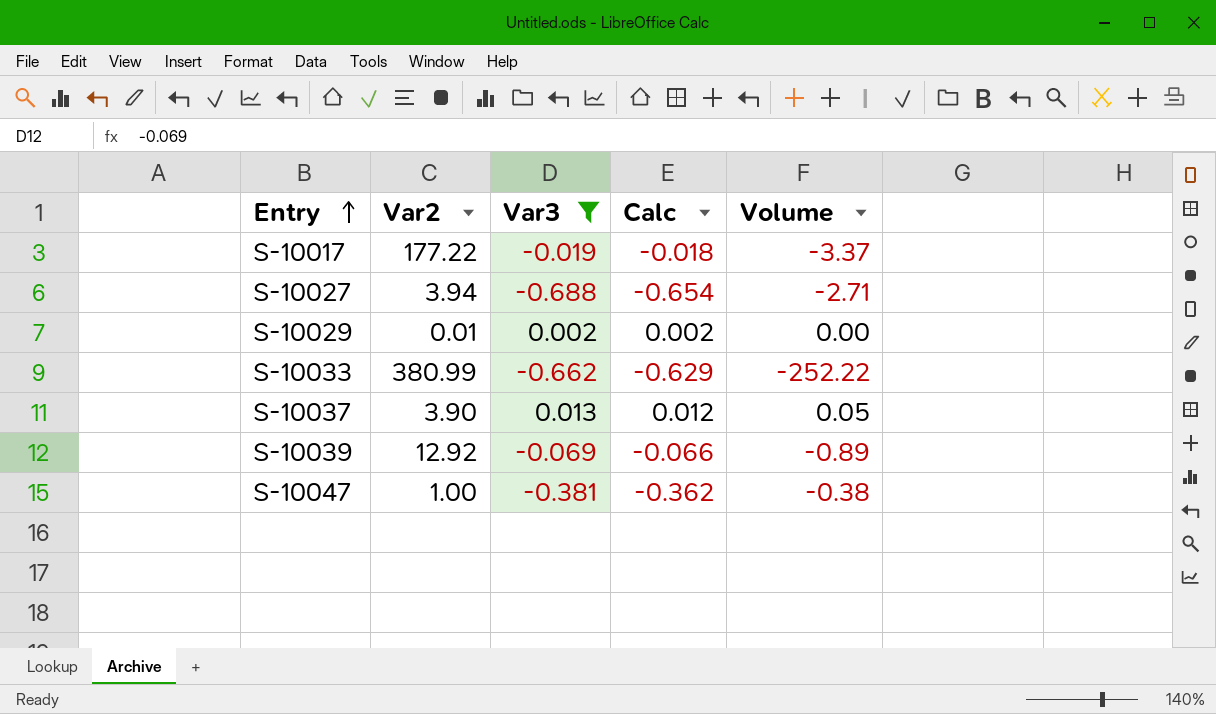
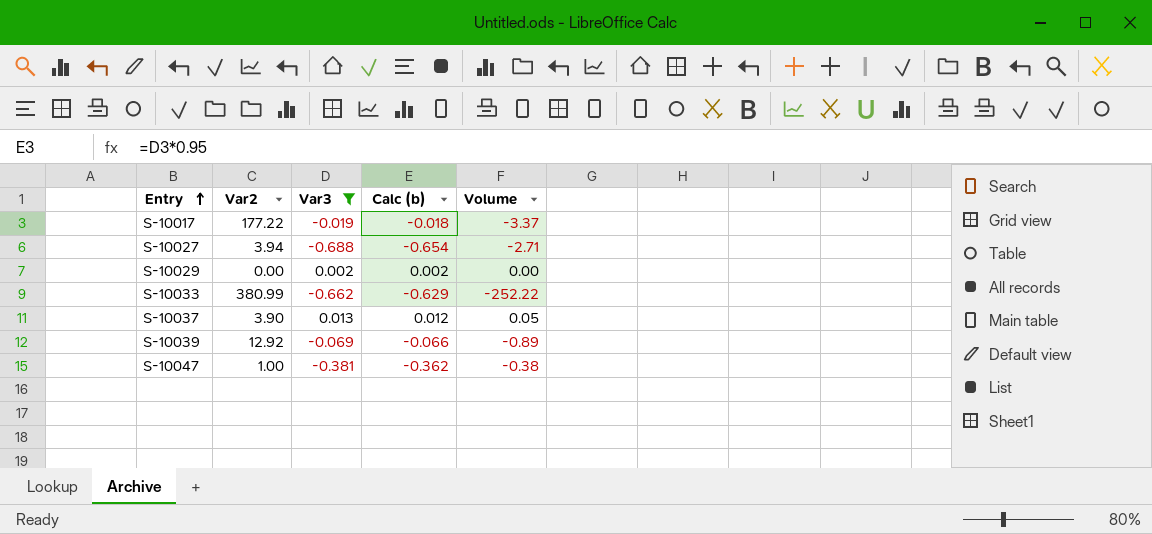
column name: Calc -> Calc (b)
S-10029 | Var2: 0.01 -> 0.00

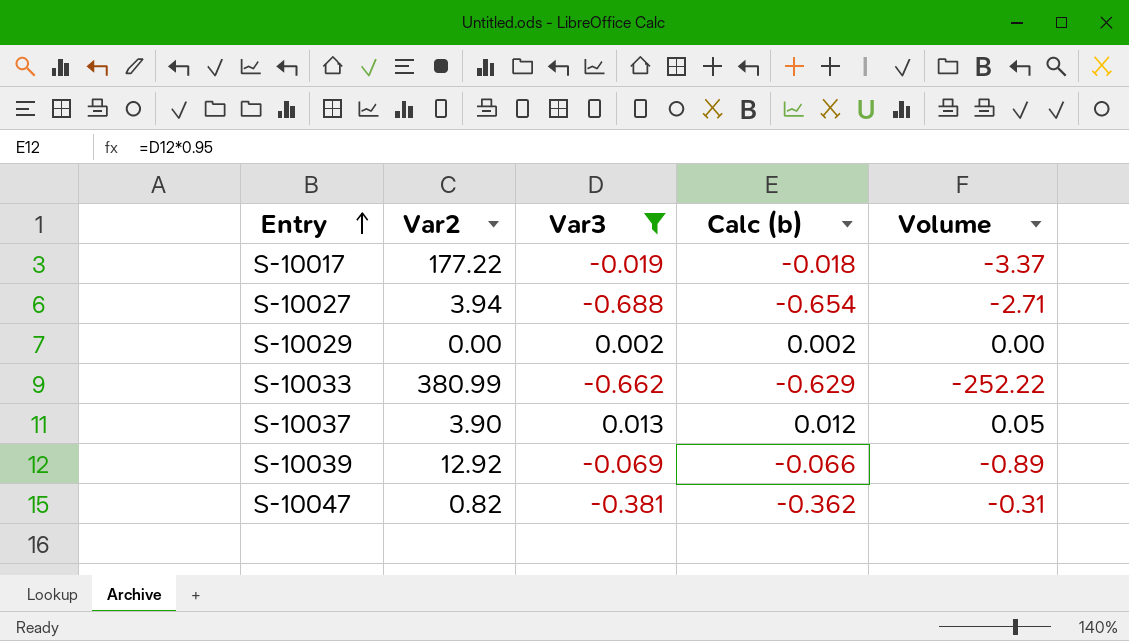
S-10047 | Var2: 1.00 -> 0.82
S-10047 | Volume: -0.38 -> -0.31

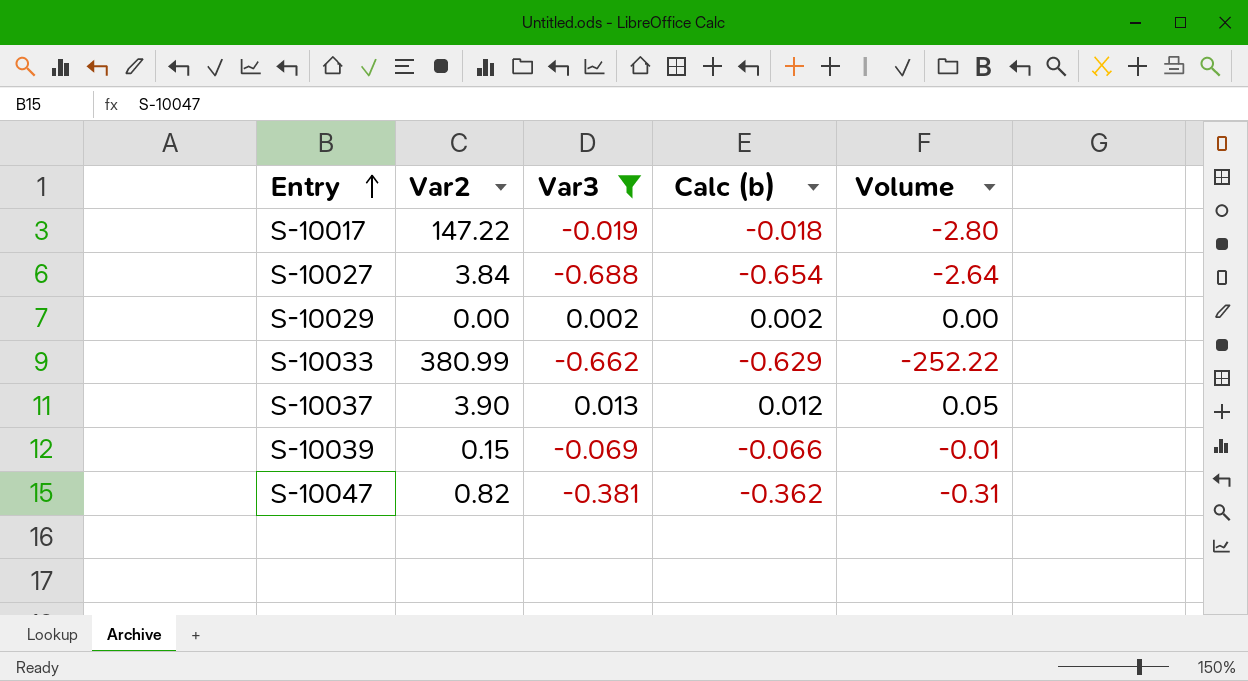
S-10017 | Var2: 177.22 -> 147.22
S-10017 | Volume: -3.37 -> -2.80
S-10027 | Var2: 3.94 -> 3.84
S-10027 | Volume: -2.71 -> -2.64
S-10039 | Var2: 12.92 -> 0.15
S-10039 | Volume: -0.89 -> -0.01

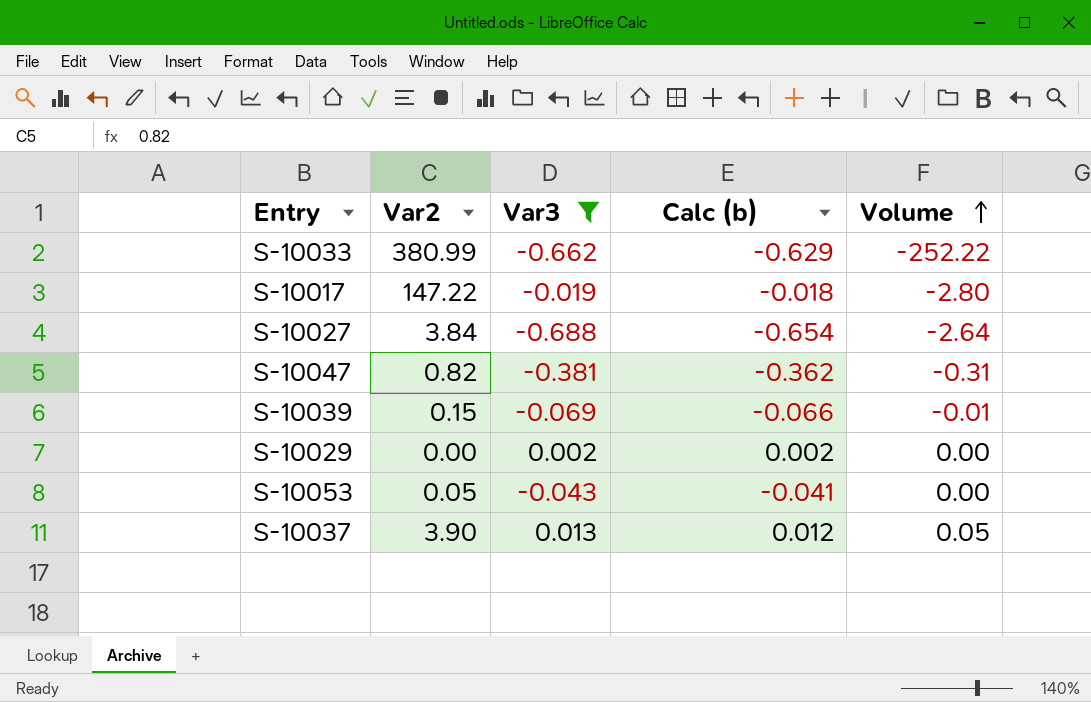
row order: Entry ascending -> Volume ascending
row S-10053: none -> 0.05 | -0.043 | -0.041 | 0.00

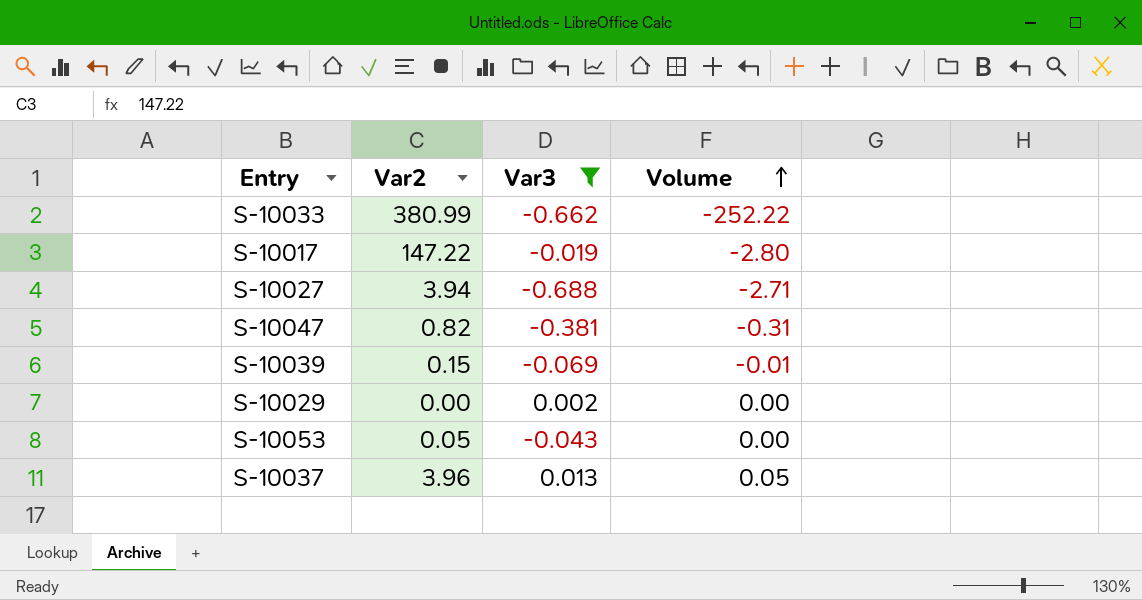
column Calc (b) | formula: [Var3] * 0.95 -> none
S-10027 | Var2: 3.84 -> 3.94
S-10027 | Volume: -2.64 -> -2.71
S-10037 | Var2: 3.90 -> 3.96

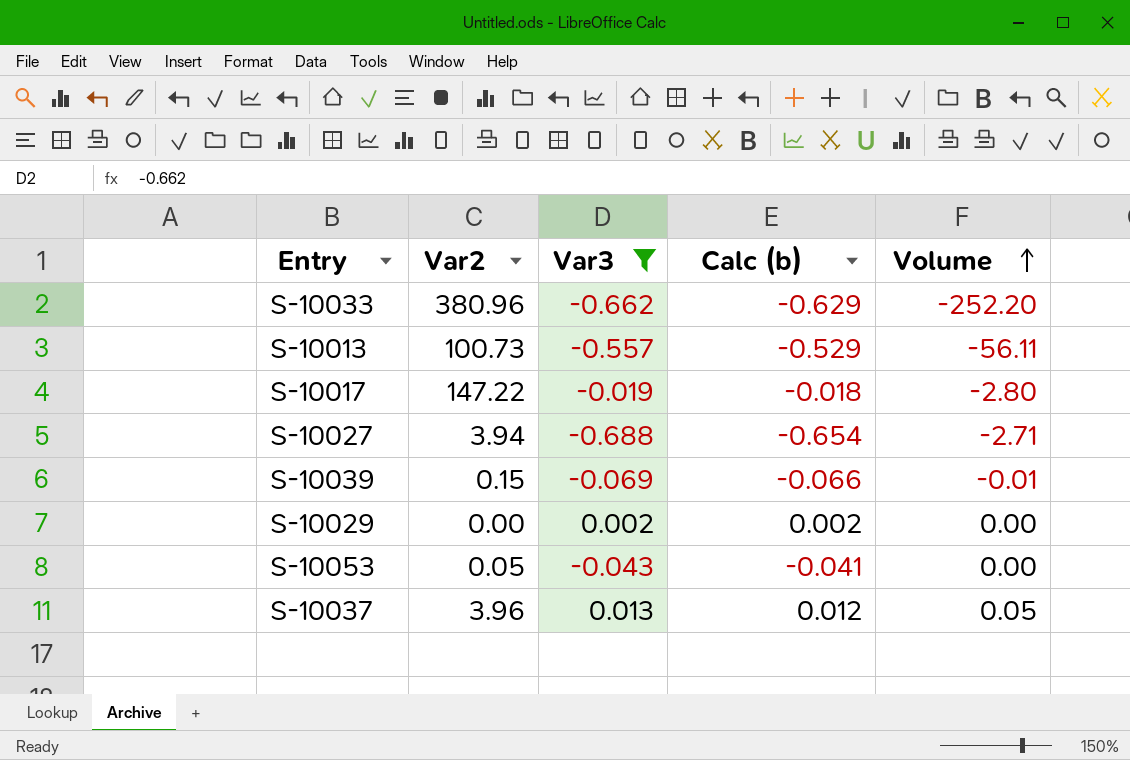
column Calc (b) | formula: none -> [Var3] * 0.95
row S-10047: 0.82 | -0.381 | -0.31 -> none
S-10033 | Var2: 380.99 -> 380.96
S-10033 | Volume: -252.22 -> -252.20
row S-10013: none -> 100.73 | -0.557 | -0.529 | -56.11

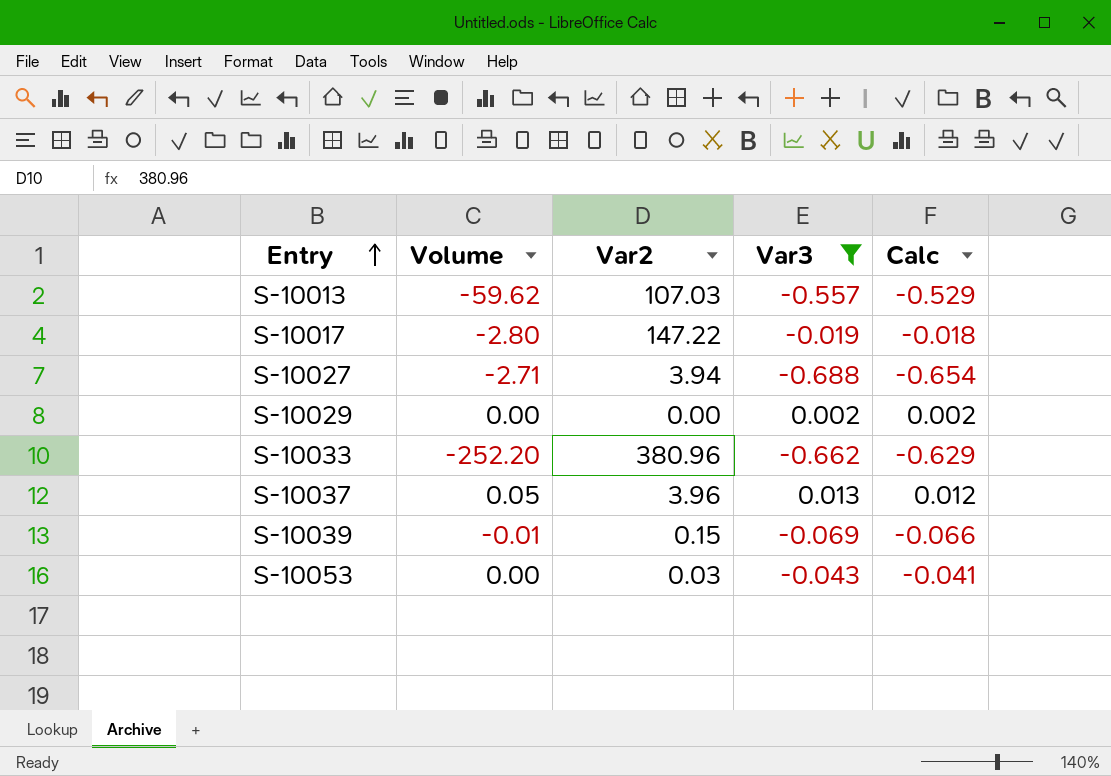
row order: Volume ascending -> Entry ascending
column Volume | position: 5 -> 2
column name: Calc (b) -> Calc
S-10013 | Volume: -56.11 -> -59.62
S-10013 | Var2: 100.73 -> 107.03
S-10053 | Var2: 0.05 -> 0.03

